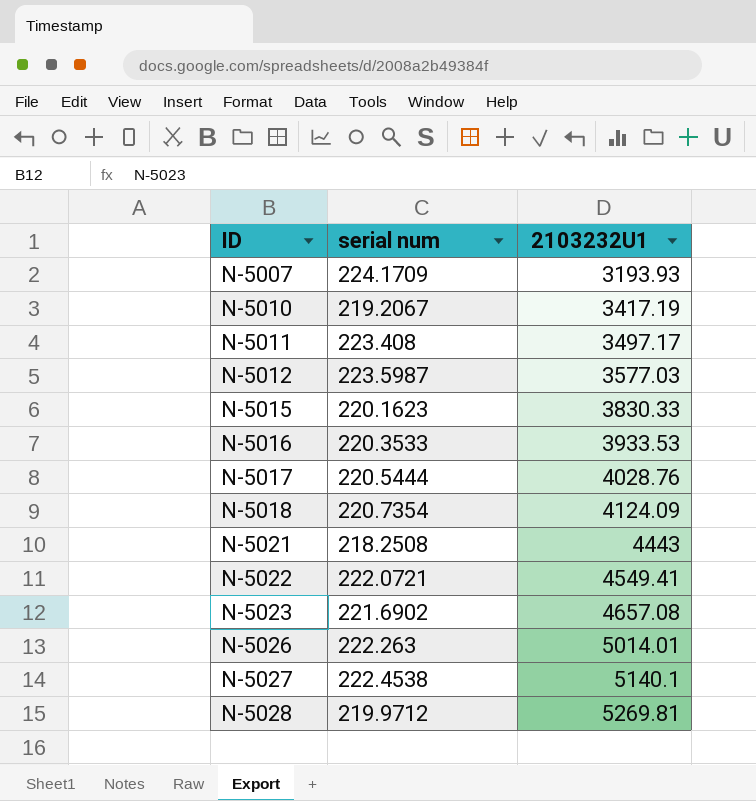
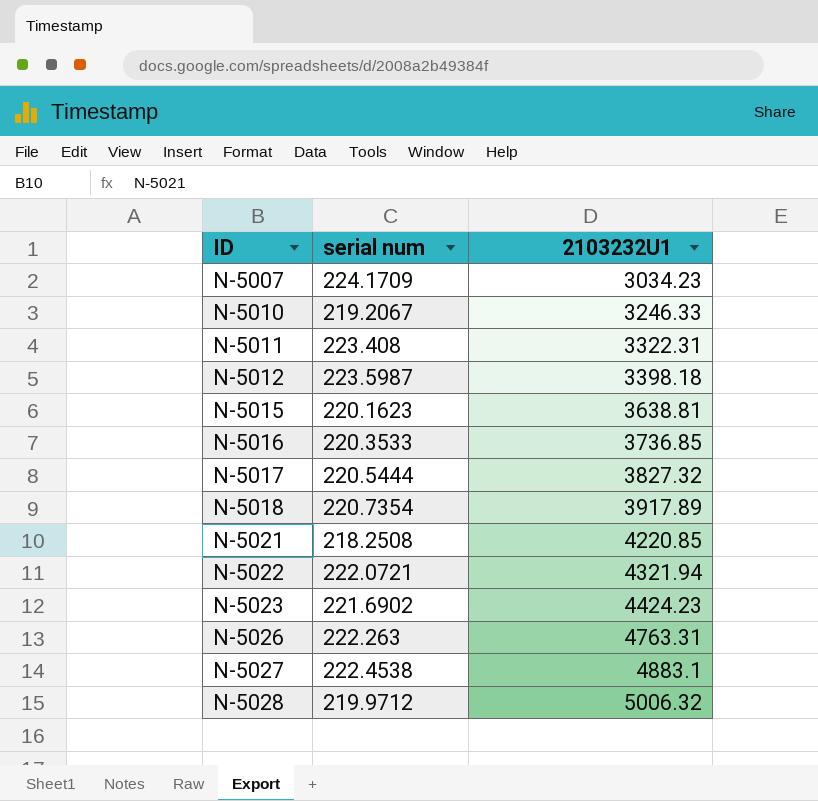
N-5007 | 2103232U1: 3193.93 -> 3034.23
N-5010 | 2103232U1: 3417.19 -> 3246.33
N-5011 | 2103232U1: 3497.17 -> 3322.31
N-5012 | 2103232U1: 3577.03 -> 3398.18
N-5015 | 2103232U1: 3830.33 -> 3638.81
N-5016 | 2103232U1: 3933.53 -> 3736.85
N-5017 | 2103232U1: 4028.76 -> 3827.32
N-5018 | 2103232U1: 4124.09 -> 3917.89
N-5021 | 2103232U1: 4443 -> 4220.85
N-5022 | 2103232U1: 4549.41 -> 4321.94
N-5023 | 2103232U1: 4657.08 -> 4424.23
N-5026 | 2103232U1: 5014.01 -> 4763.31
N-5027 | 2103232U1: 5140.1 -> 4883.1
N-5028 | 2103232U1: 5269.81 -> 5006.32

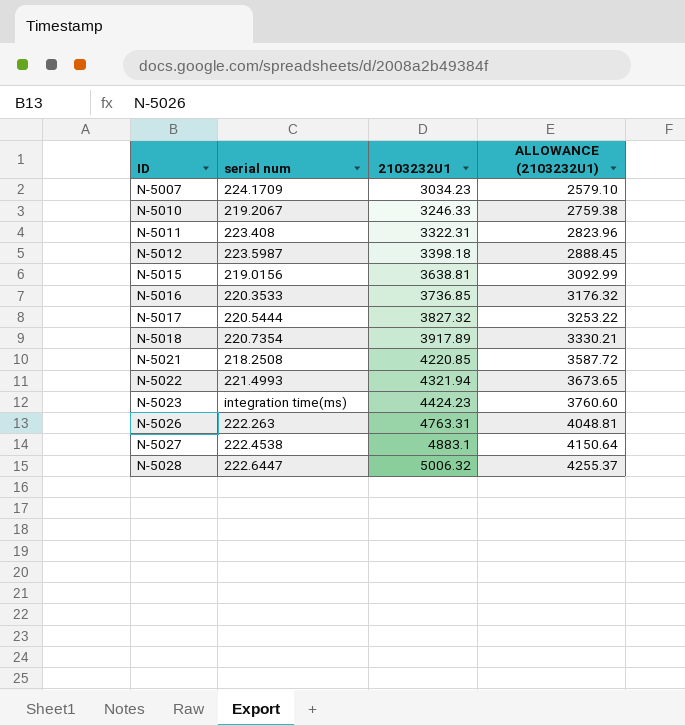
column ALLOWANCE (2103232U1) | formula: none -> [2103232U1] * 0.85
N-5015 | serial num: 220.1623 -> 219.0156
N-5022 | serial num: 222.0721 -> 221.4993
N-5023 | serial num: 221.6902 -> integration time(ms)
N-5028 | serial num: 219.9712 -> 222.6447

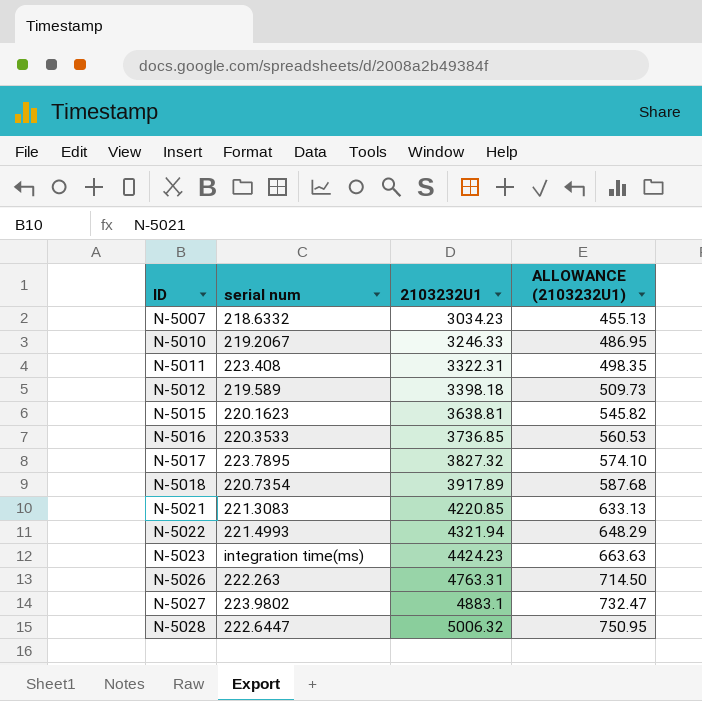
column ALLOWANCE (2103232U1) | formula: [2103232U1] * 0.85 -> [2103232U1] * 0.15
N-5007 | serial num: 224.1709 -> 218.6332
N-5012 | serial num: 223.5987 -> 219.589
N-5015 | serial num: 219.0156 -> 220.1623
N-5017 | serial num: 220.5444 -> 223.7895
N-5021 | serial num: 218.2508 -> 221.3083
N-5027 | serial num: 222.4538 -> 223.9802

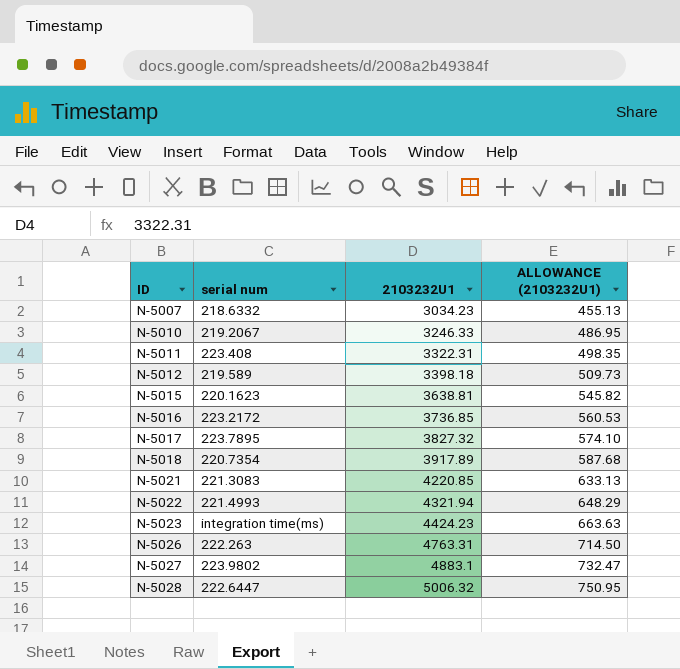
N-5016 | serial num: 220.3533 -> 223.2172

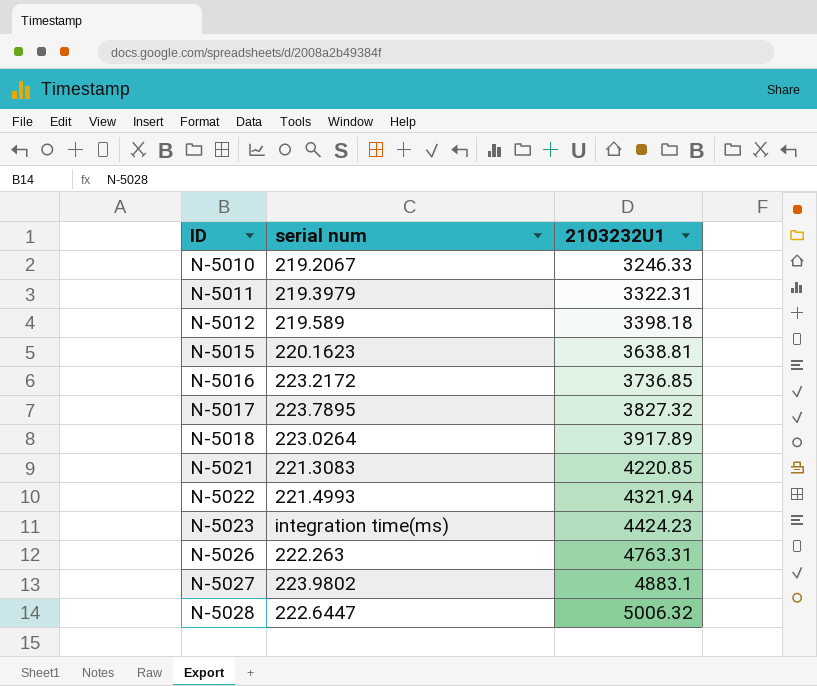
column ALLOWANCE (2103232U1) | formula: [2103232U1] * 0.15 -> none
row N-5007: 218.6332 | 3034.23 | 455.13 -> none
N-5011 | serial num: 223.408 -> 219.3979
N-5018 | serial num: 220.7354 -> 223.0264

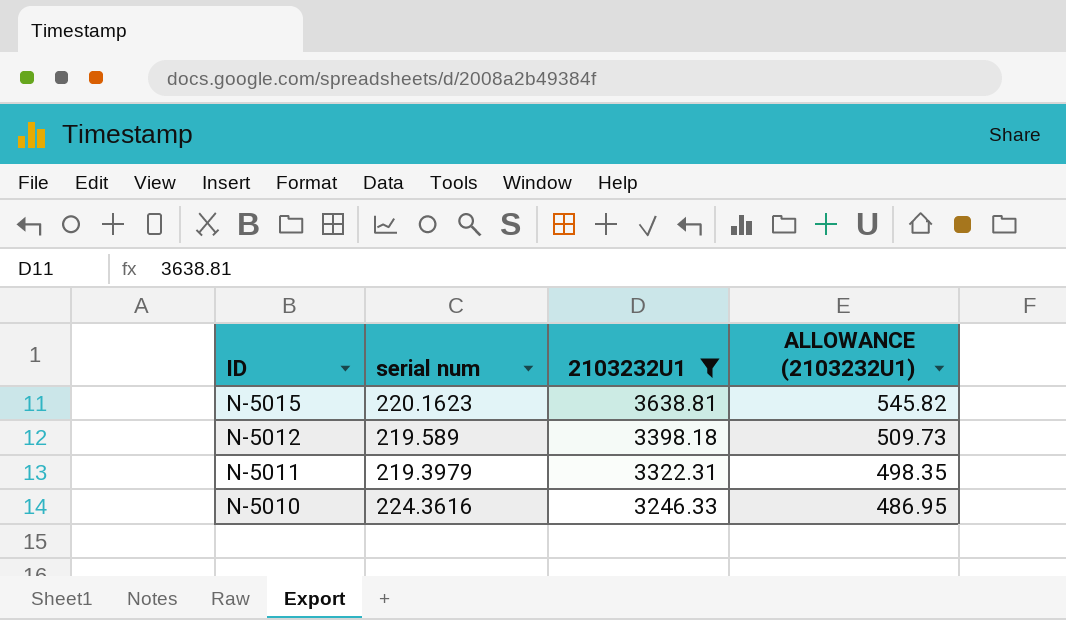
filter: none -> 2103232U1 <= 3638.81
row order: ID ascending -> ID descending
column ALLOWANCE (2103232U1) | formula: none -> [2103232U1] * 0.15
N-5010 | serial num: 219.2067 -> 224.3616

